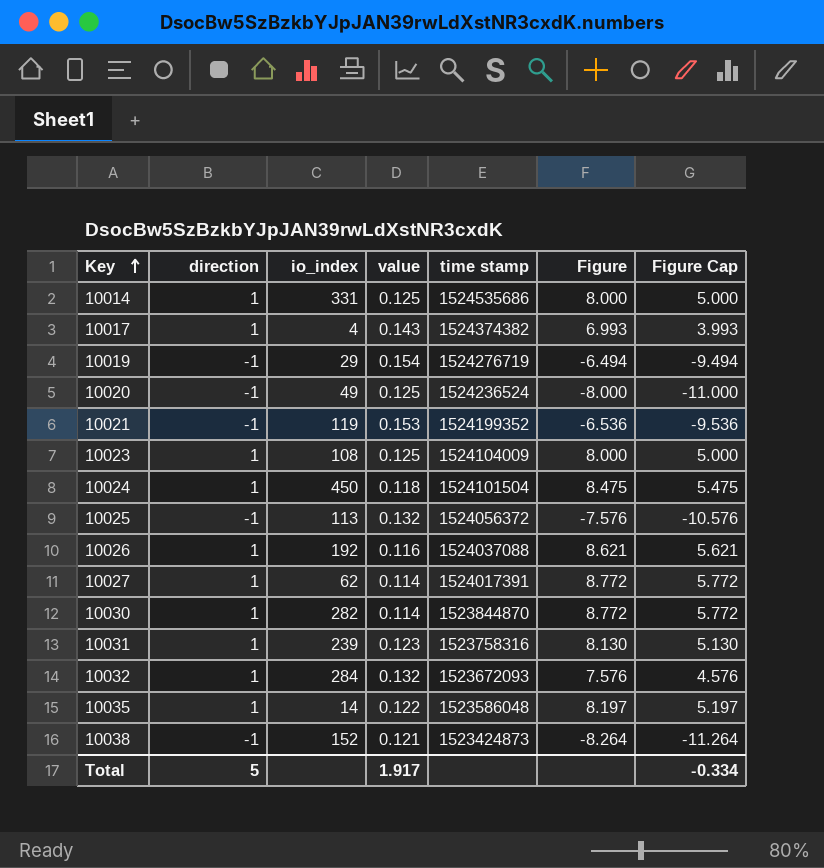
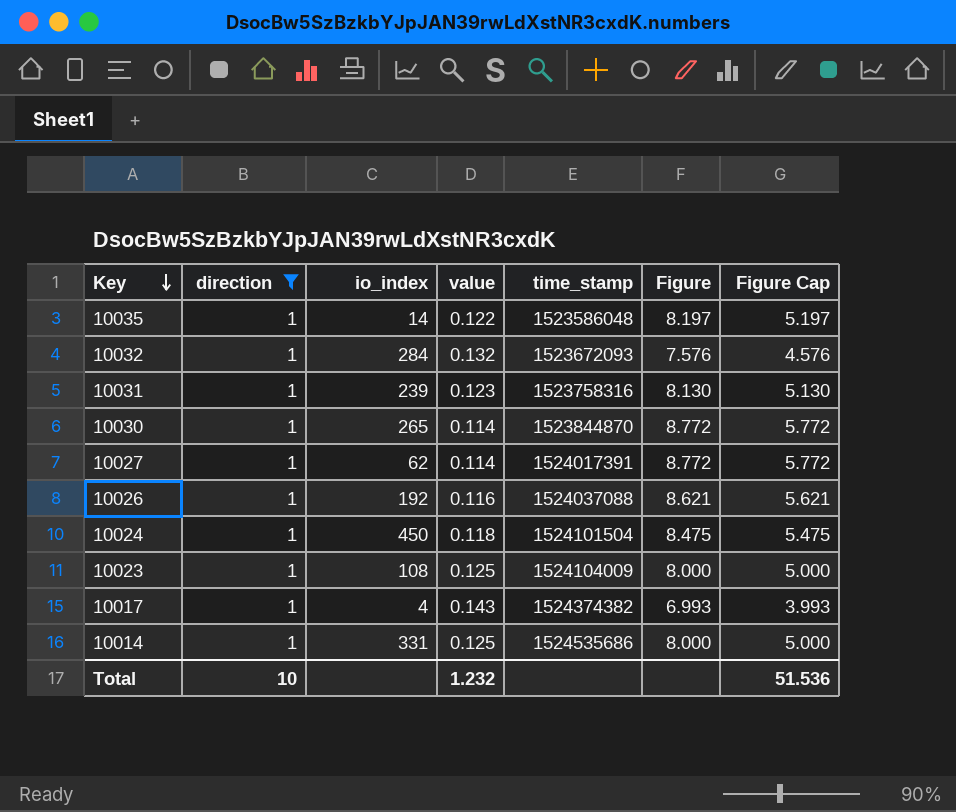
filter: none -> direction = 1
row order: Key ascending -> Key descending
column name: time stamp -> time_stamp
10030 | io_index: 282 -> 265
Total | direction: 5 -> 10
Total | value: 1.917 -> 1.232
Total | Figure Cap: -0.334 -> 51.536

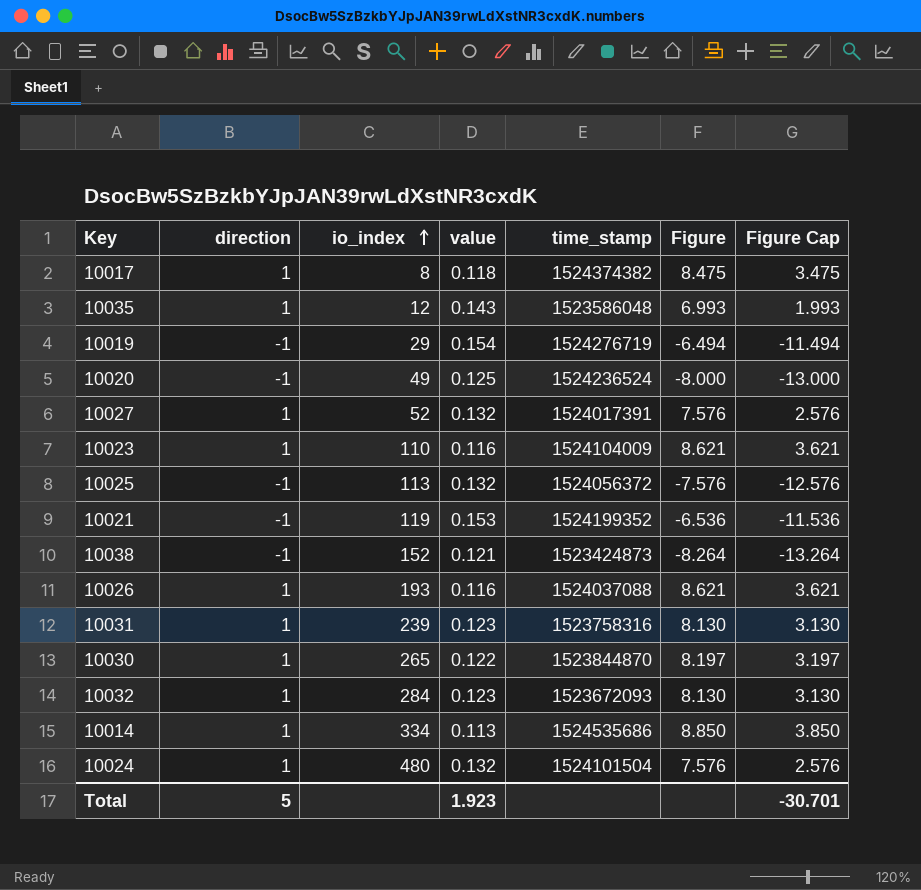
filter: direction = 1 -> none
row order: Key descending -> io_index ascending
column Figure Cap | formula: [Figure] - 3 -> [Figure] - 5
10017 | io_index: 4 -> 8
10017 | value: 0.143 -> 0.118
10017 | Figure: 6.993 -> 8.475
10035 | io_index: 14 -> 12
10035 | value: 0.122 -> 0.143
10035 | Figure: 8.197 -> 6.993
10027 | io_index: 62 -> 52
10027 | value: 0.114 -> 0.132
10027 | Figure: 8.772 -> 7.576
10023 | io_index: 108 -> 110
10023 | value: 0.125 -> 0.116
10023 | Figure: 8.000 -> 8.621
10026 | io_index: 192 -> 193
10030 | value: 0.114 -> 0.122
10030 | Figure: 8.772 -> 8.197
10032 | value: 0.132 -> 0.123
10032 | Figure: 7.576 -> 8.130
10014 | io_index: 331 -> 334
10014 | value: 0.125 -> 0.113
10014 | Figure: 8.000 -> 8.850
10024 | io_index: 450 -> 480
10024 | value: 0.118 -> 0.132
10024 | Figure: 8.475 -> 7.576
Total | direction: 10 -> 5
Total | value: 1.232 -> 1.923
Total | Figure Cap: 51.536 -> -30.701

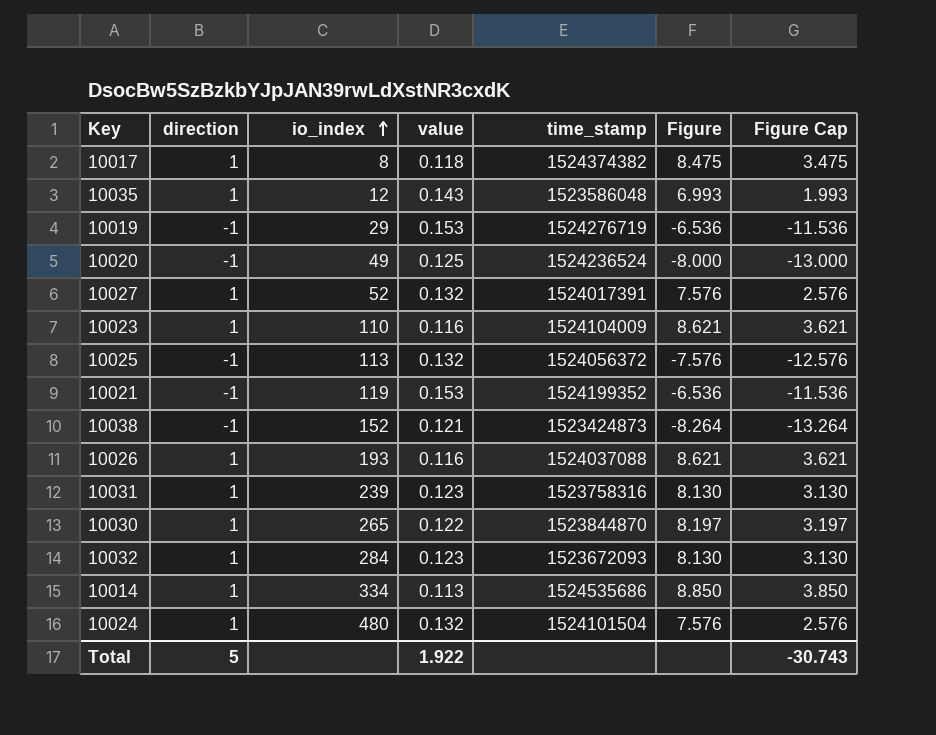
10019 | value: 0.154 -> 0.153
10019 | Figure: -6.494 -> -6.536
10019 | Figure Cap: -11.494 -> -11.536
Total | value: 1.923 -> 1.922
Total | Figure Cap: -30.701 -> -30.743

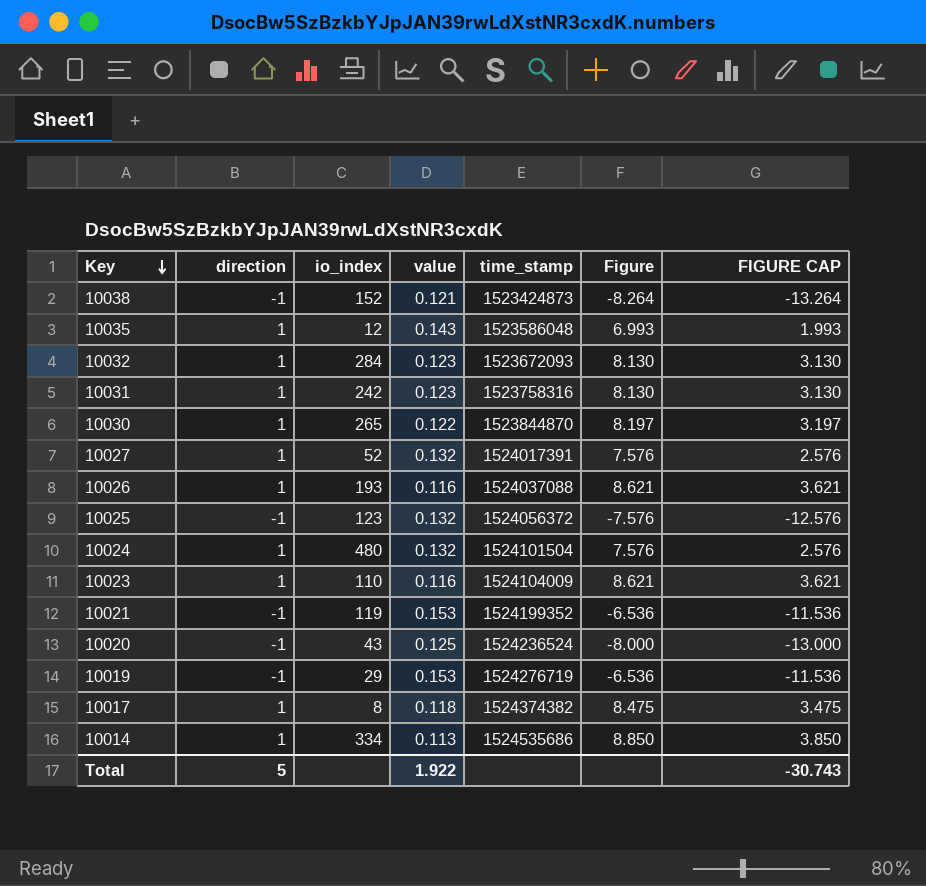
row order: io_index ascending -> Key descending
column name: Figure Cap -> FIGURE CAP
10031 | io_index: 239 -> 242
10025 | io_index: 113 -> 123
10020 | io_index: 49 -> 43

